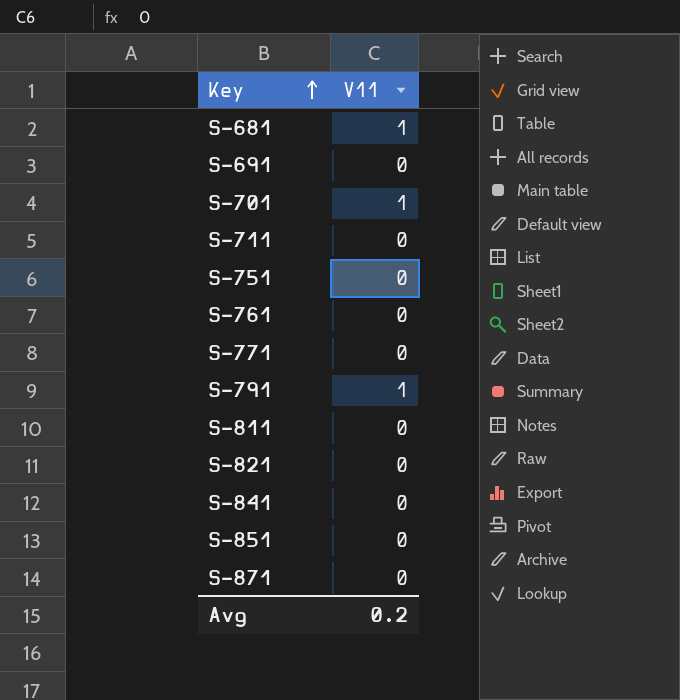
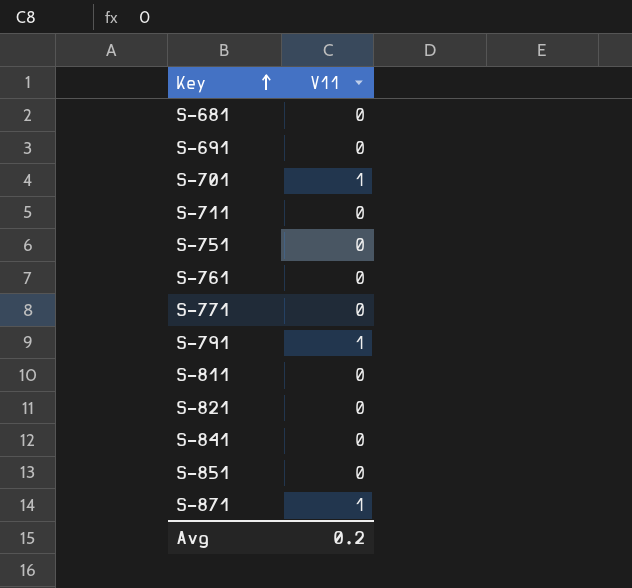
S-681 | V11: 1 -> 0
S-871 | V11: 0 -> 1

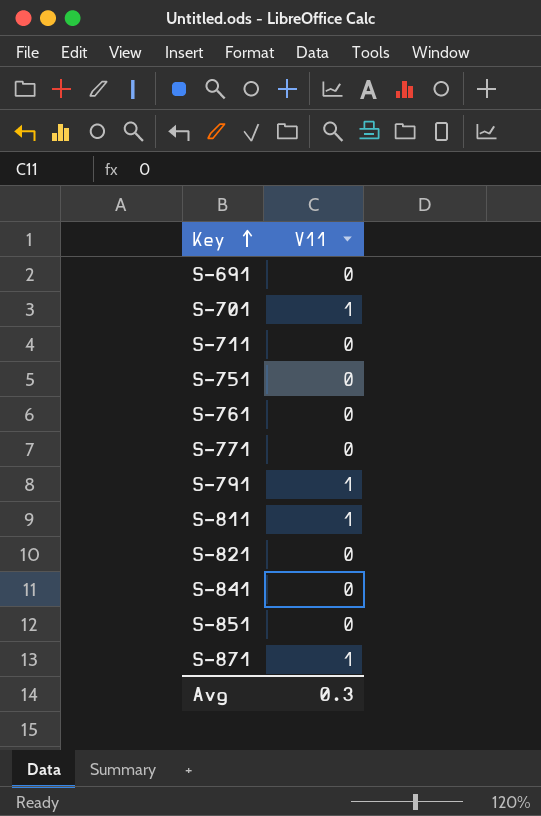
row S-681: 0 -> none
S-811 | V11: 0 -> 1
Avg | V11: 0.2 -> 0.3

